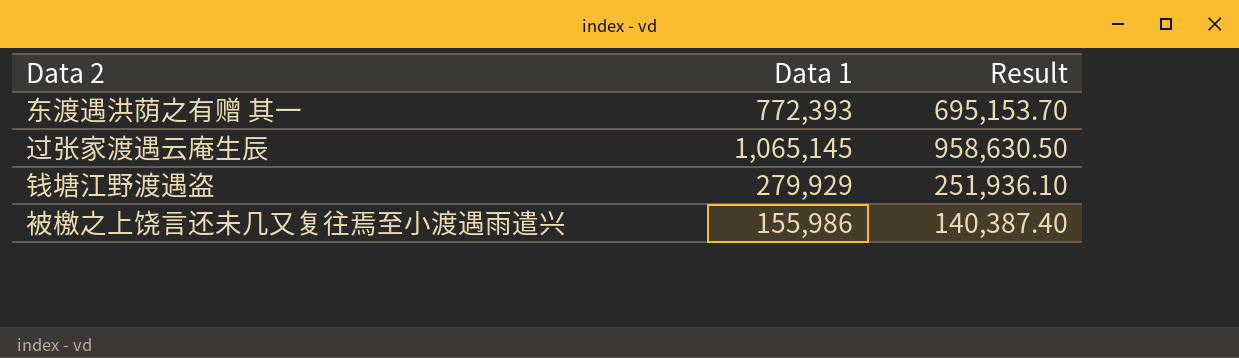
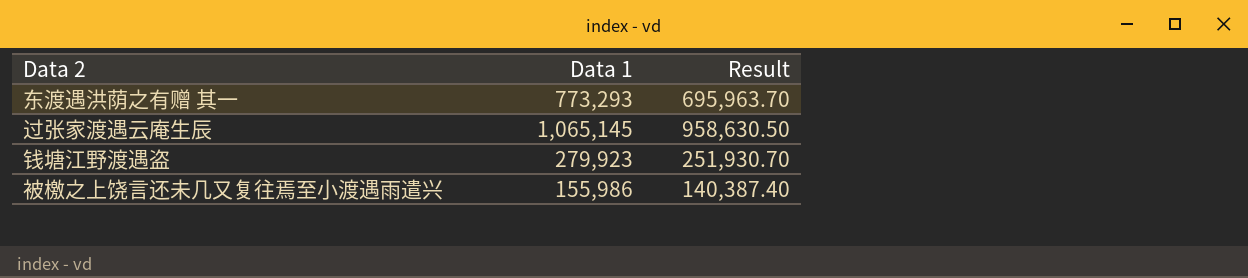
东渡遇洪荫之有赠 其一 | Data 1: 772,393 -> 773,293
东渡遇洪荫之有赠 其一 | Result: 695,153.70 -> 695,963.70
钱塘江野渡遇盗 | Data 1: 279,929 -> 279,923
钱塘江野渡遇盗 | Result: 251,936.10 -> 251,930.70

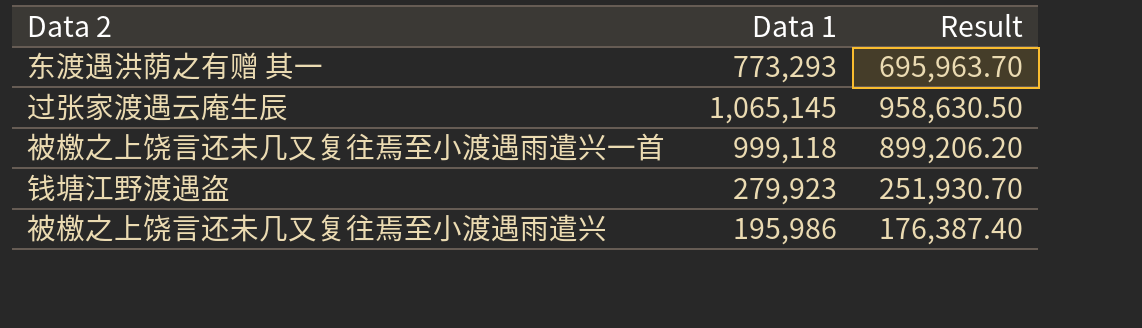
row 被檄之上饶言还未几又复往焉至小渡遇雨遣兴一首: none -> 999,118 | 899,206.20
被檄之上饶言还未几又复往焉至小渡遇雨遣兴 | Data 1: 155,986 -> 195,986
被檄之上饶言还未几又复往焉至小渡遇雨遣兴 | Result: 140,387.40 -> 176,387.40

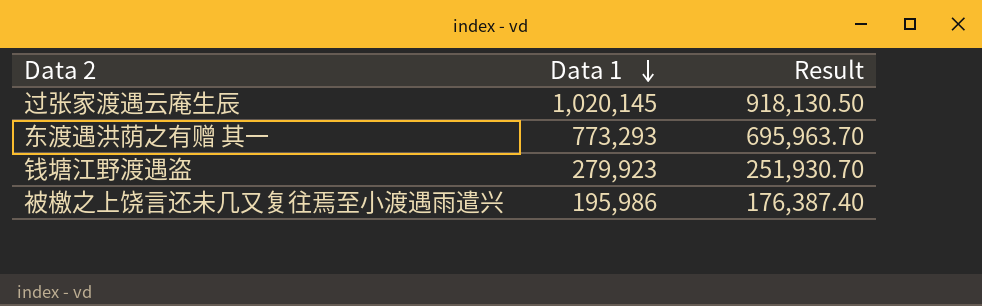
row order: none -> Data 1 descending
row 被檄之上饶言还未几又复往焉至小渡遇雨遣兴一首: 999,118 | 899,206.20 -> none
过张家渡遇云庵生辰 | Data 1: 1,065,145 -> 1,020,145
过张家渡遇云庵生辰 | Result: 958,630.50 -> 918,130.50

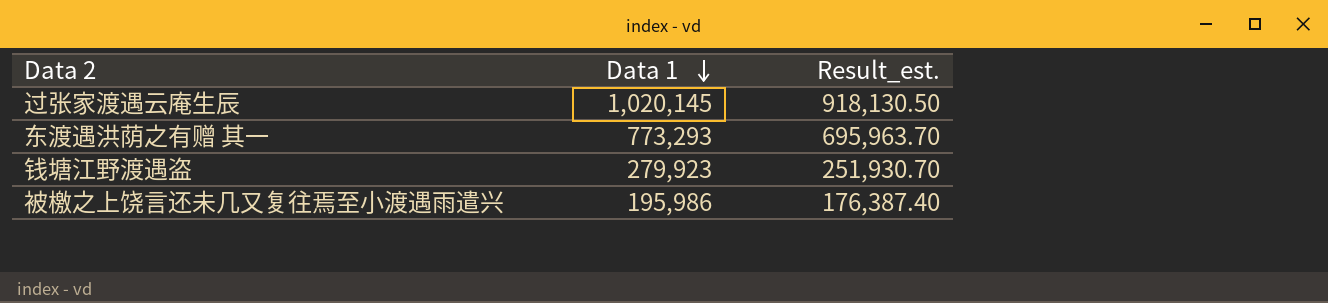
column name: Result -> Result_est.

